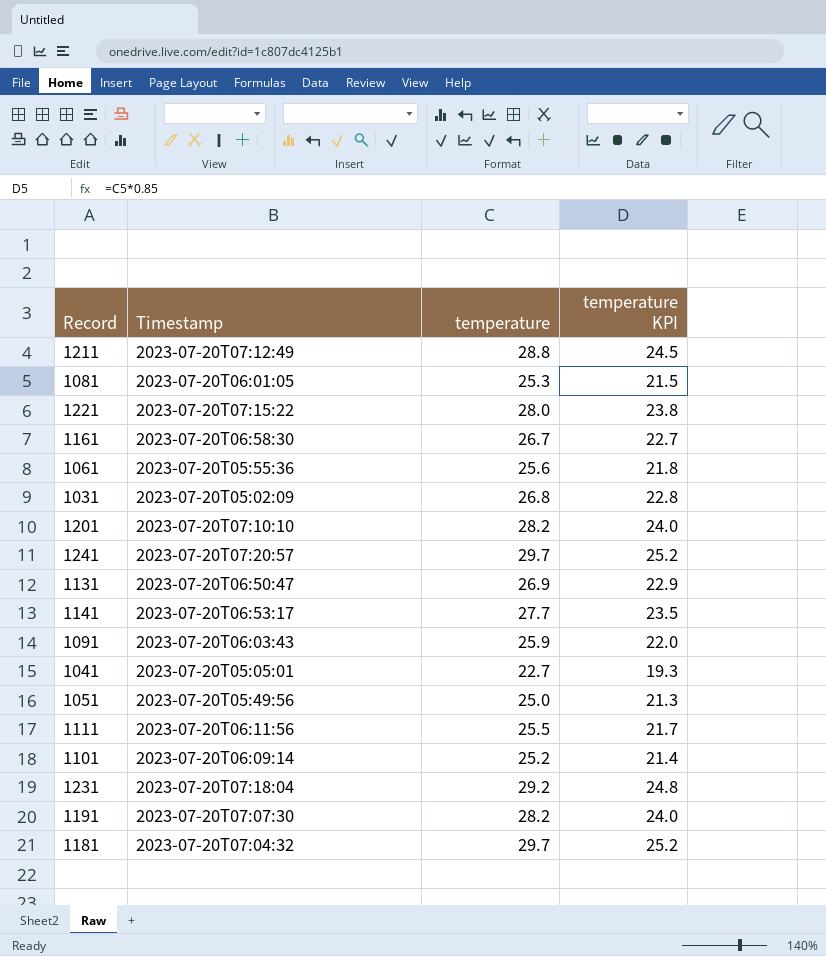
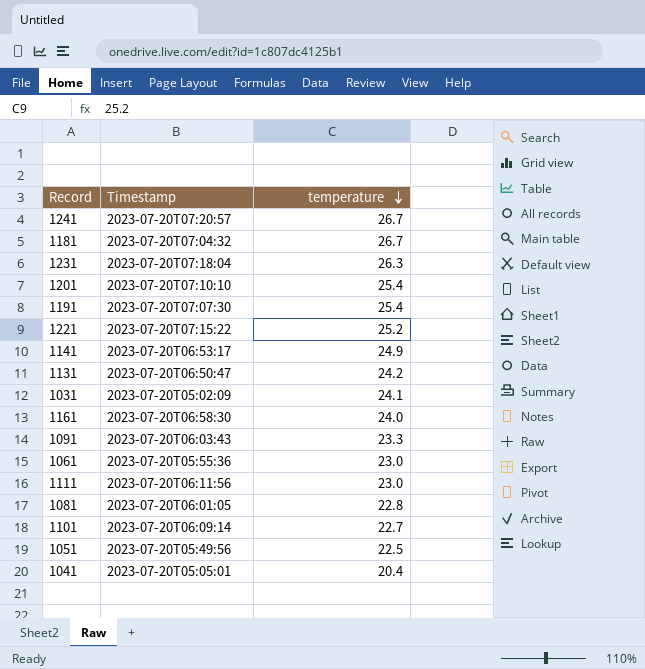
row order: none -> temperature descending
column temperature KPI | formula: [temperature] * 0.85 -> none
row 1211: 2023-07-20T07:12:49 | 28.8 | 24.5 -> none
1241 | temperature: 29.7 -> 26.7
1181 | temperature: 29.7 -> 26.7
1231 | temperature: 29.2 -> 26.3
1201 | temperature: 28.2 -> 25.4
1191 | temperature: 28.2 -> 25.4
1221 | temperature: 28.0 -> 25.2
1141 | temperature: 27.7 -> 24.9
1131 | temperature: 26.9 -> 24.2
1031 | temperature: 26.8 -> 24.1
1161 | temperature: 26.7 -> 24.0
1091 | temperature: 25.9 -> 23.3
1061 | temperature: 25.6 -> 23.0
1111 | temperature: 25.5 -> 23.0
1081 | temperature: 25.3 -> 22.8
1101 | temperature: 25.2 -> 22.7
1051 | temperature: 25.0 -> 22.5
1041 | temperature: 22.7 -> 20.4

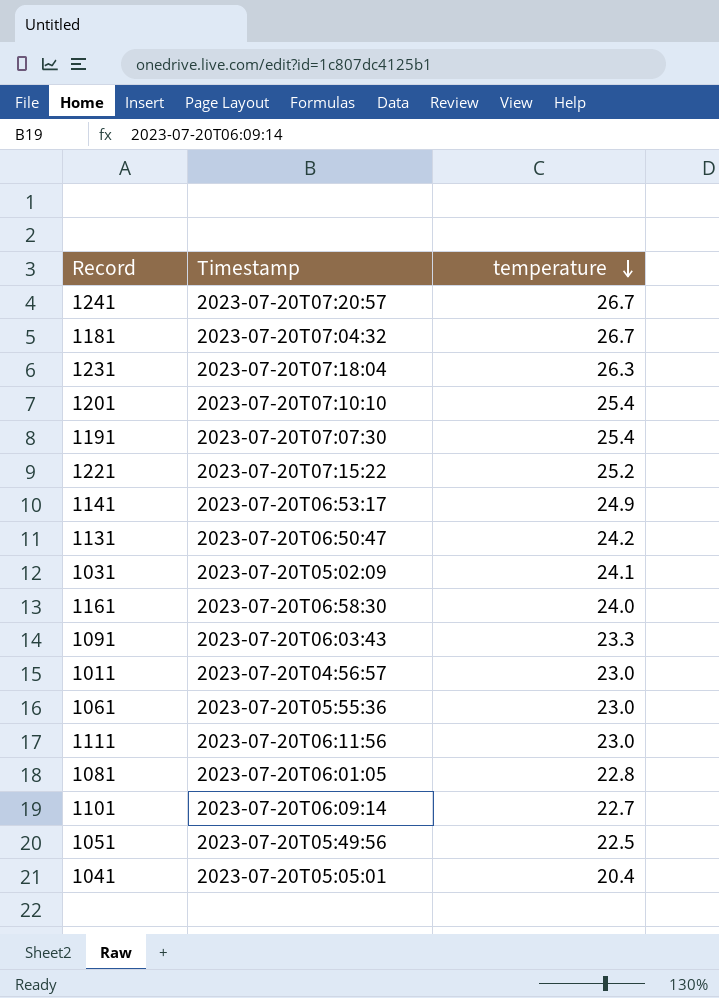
row 1011: none -> 2023-07-20T04:56:57 | 23.0

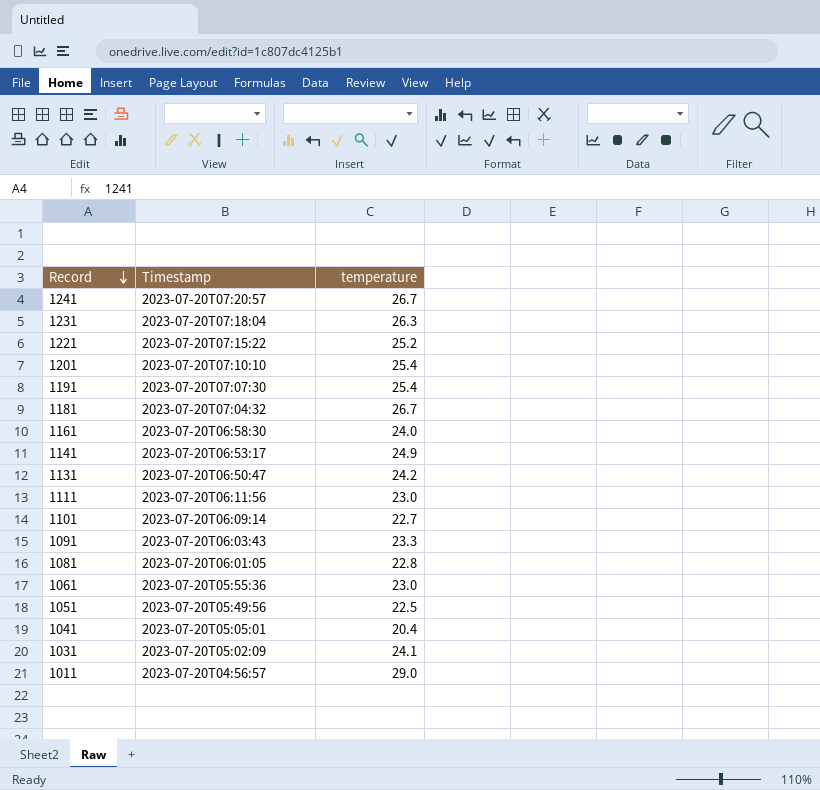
row order: temperature descending -> Record descending
1011 | temperature: 23.0 -> 29.0

